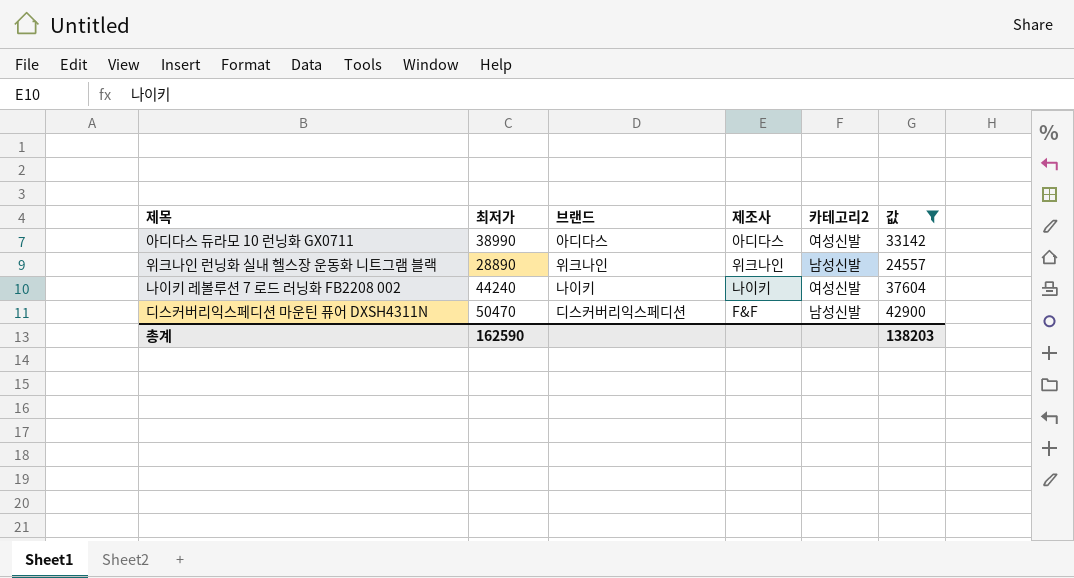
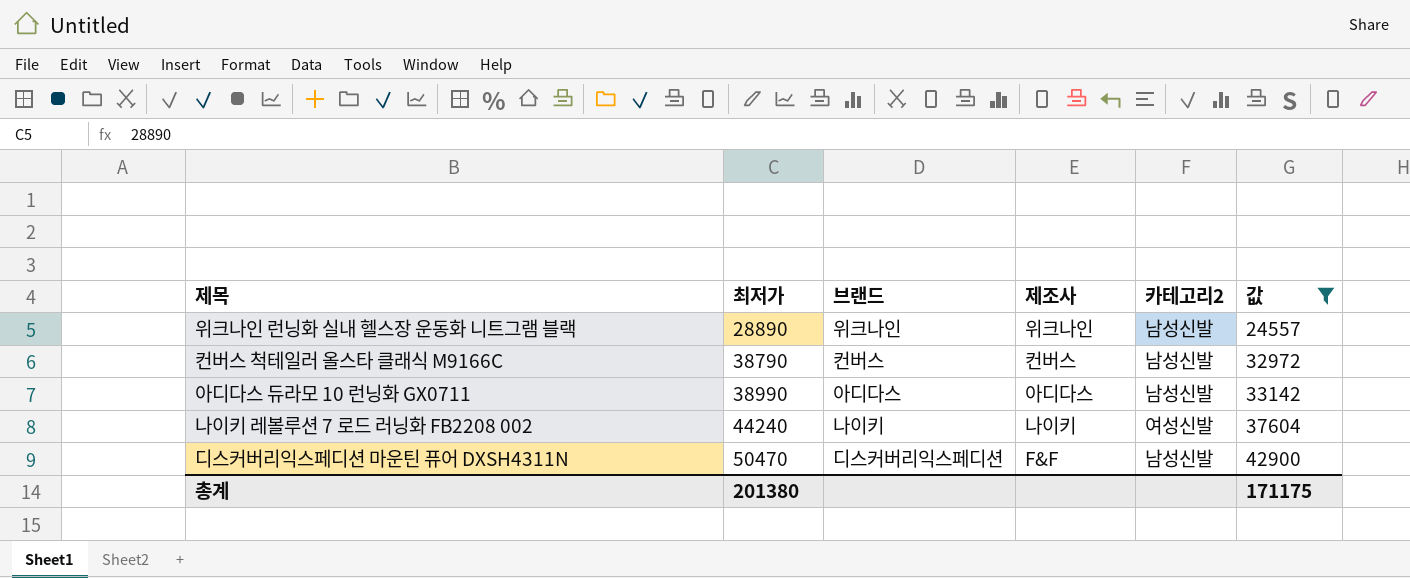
row order: none -> 최저가 ascending
row 컨버스 척테일러 올스타 클래식 M9166C: none -> 38790 | 컨버스 | 컨버스 | 남성신발 | 32972
아디다스 듀라모 10 런닝화 GX0711 | 카테고리2: 여성신발 -> 남성신발
총계 | 최저가: 162590 -> 201380
총계 | 값: 138203 -> 171175

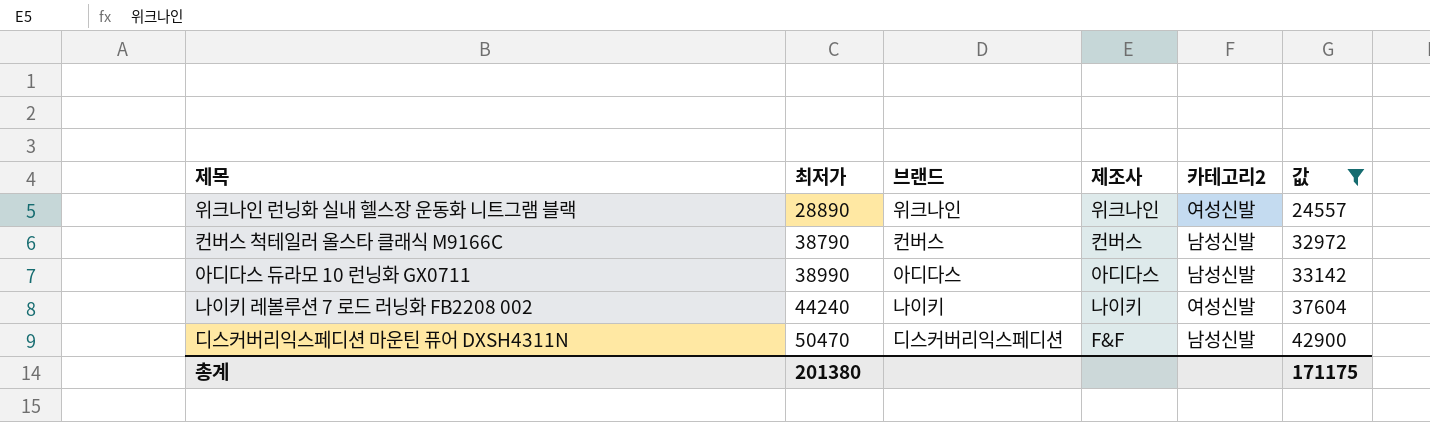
위크나인 런닝화 실내 헬스장 운동화 니트그램 블랙 | 카테고리2: 남성신발 -> 여성신발

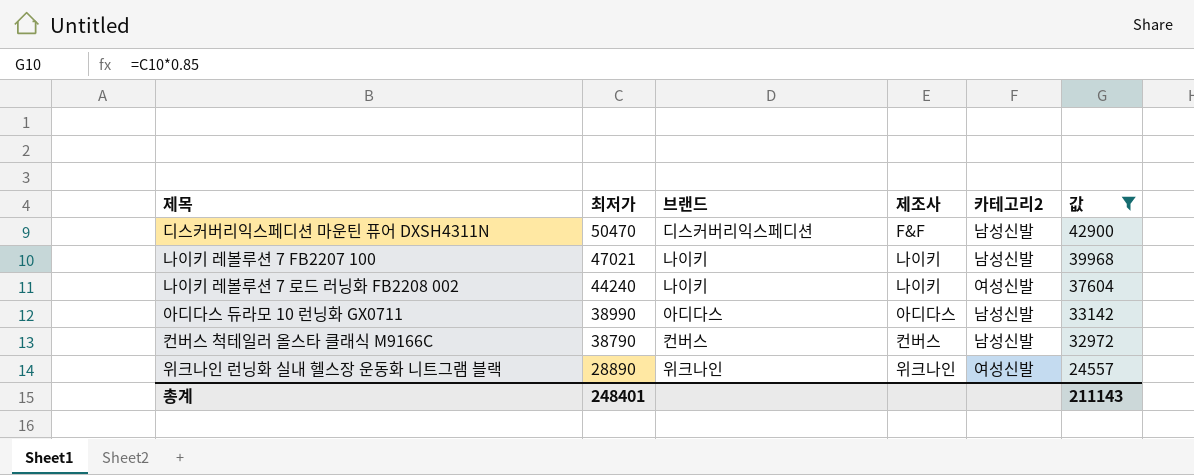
row order: 최저가 ascending -> 최저가 descending
row 나이키 레볼루션 7 FB2207 100: none -> 47021 | 나이키 | 나이키 | 남성신발 | 39968
총계 | 최저가: 201380 -> 248401
총계 | 값: 171175 -> 211143

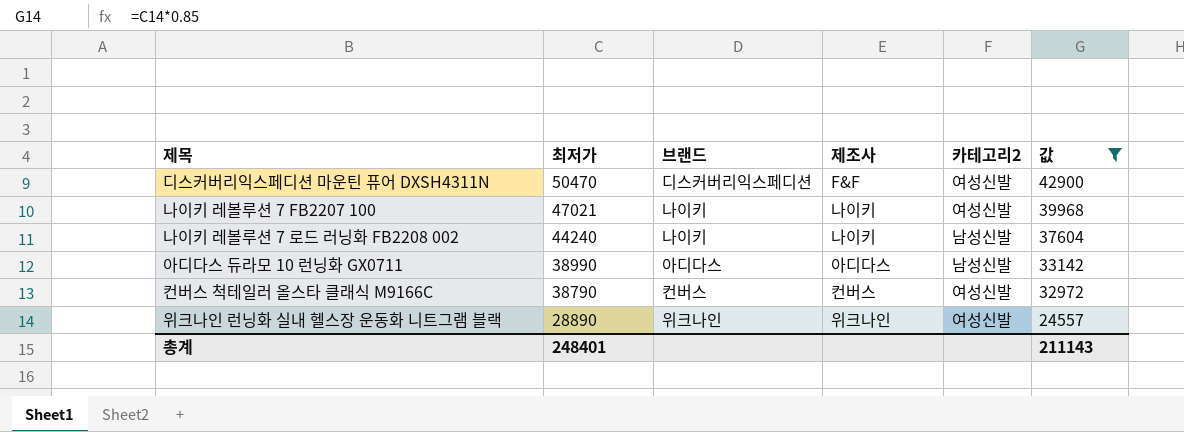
디스커버리익스페디션 마운틴 퓨어 DXSH4311N | 카테고리2: 남성신발 -> 여성신발
나이키 레볼루션 7 FB2207 100 | 카테고리2: 남성신발 -> 여성신발
나이키 레볼루션 7 로드 러닝화 FB2208 002 | 카테고리2: 여성신발 -> 남성신발
컨버스 척테일러 올스타 클래식 M9166C | 카테고리2: 남성신발 -> 여성신발

